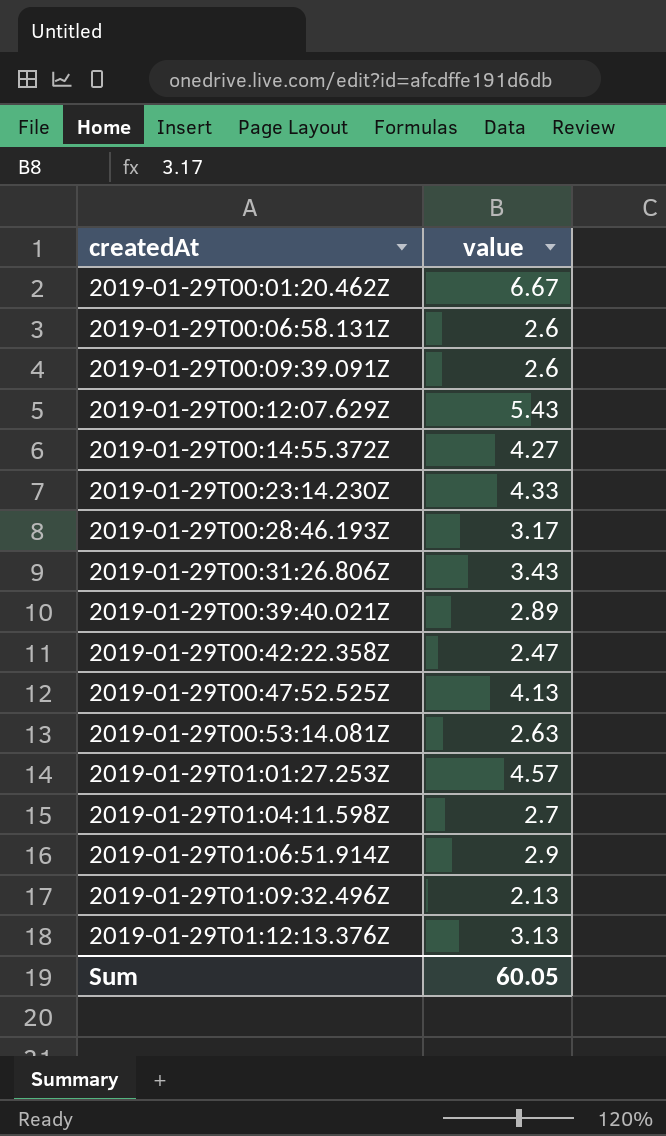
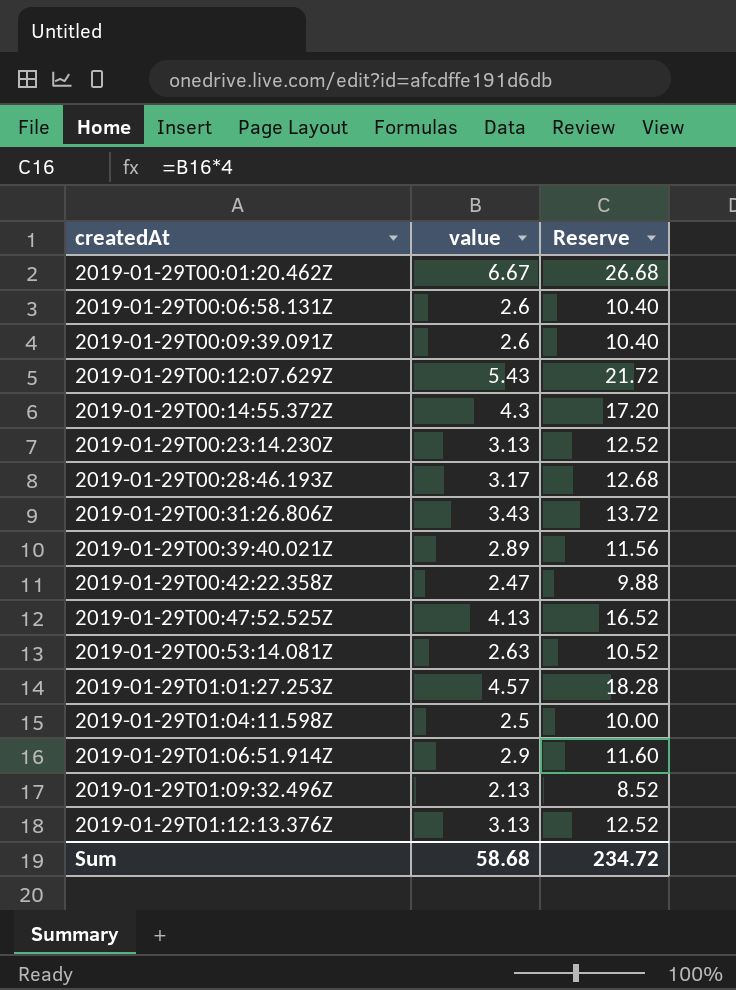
column Reserve | formula: none -> [value] * 4
2019-01-29T00:14:55.372Z | value: 4.27 -> 4.3
2019-01-29T00:23:14.230Z | value: 4.33 -> 3.13
2019-01-29T01:04:11.598Z | value: 2.7 -> 2.5
Sum | value: 60.05 -> 58.68

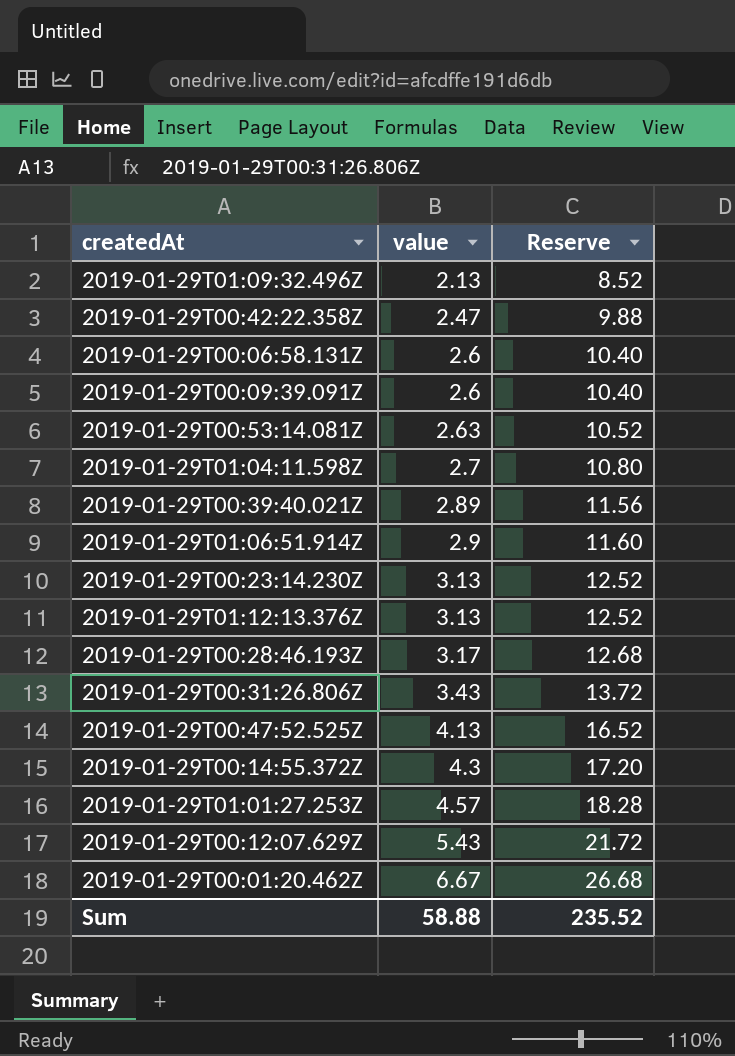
row order: createdAt ascending -> value ascending
2019-01-29T01:04:11.598Z | value: 2.5 -> 2.7
2019-01-29T01:04:11.598Z | Reserve: 10.00 -> 10.80
Sum | value: 58.68 -> 58.88
Sum | Reserve: 234.72 -> 235.52

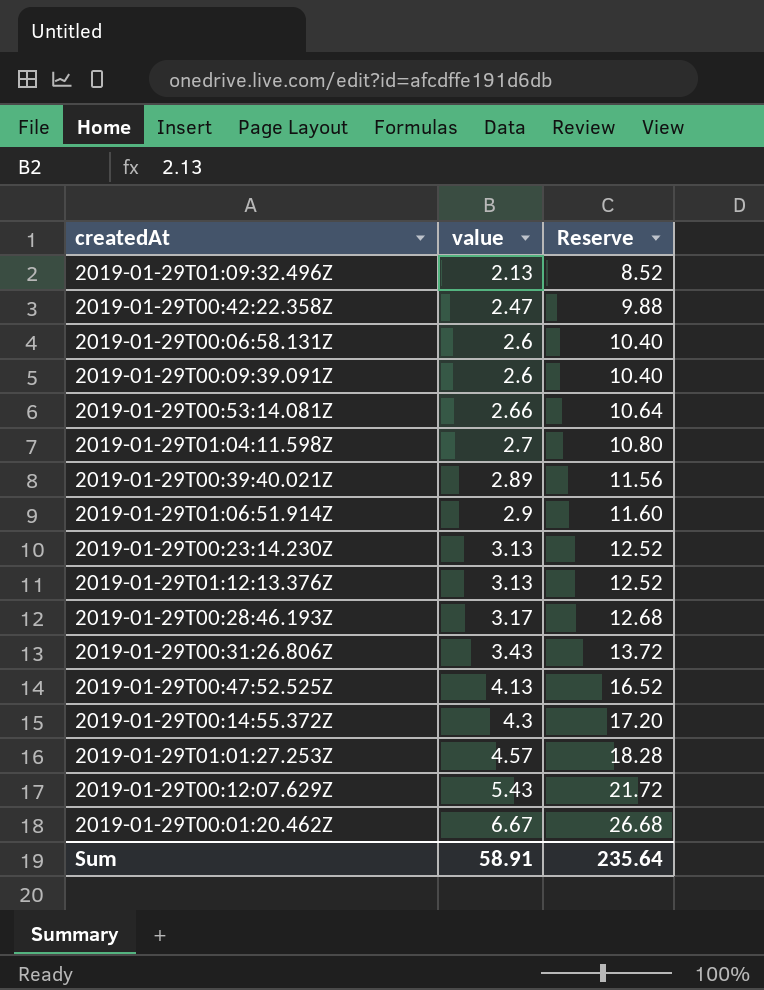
2019-01-29T00:53:14.081Z | value: 2.63 -> 2.66
2019-01-29T00:53:14.081Z | Reserve: 10.52 -> 10.64
Sum | value: 58.88 -> 58.91
Sum | Reserve: 235.52 -> 235.64

